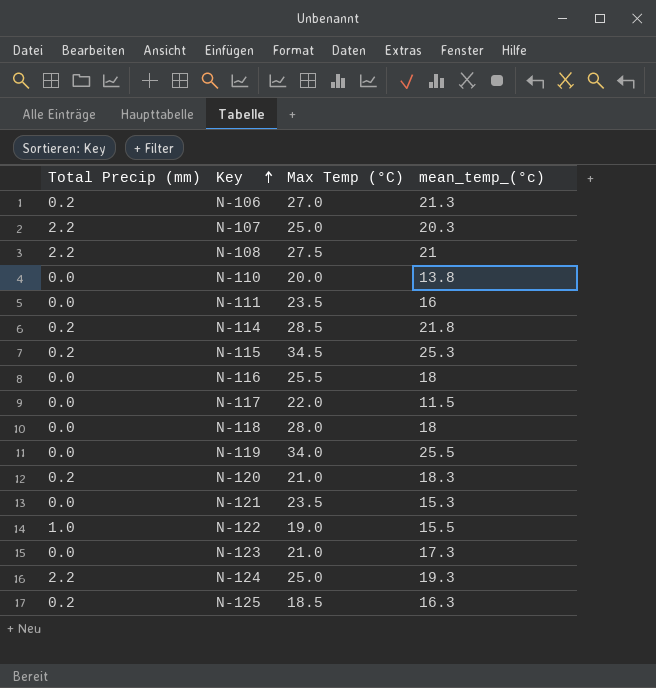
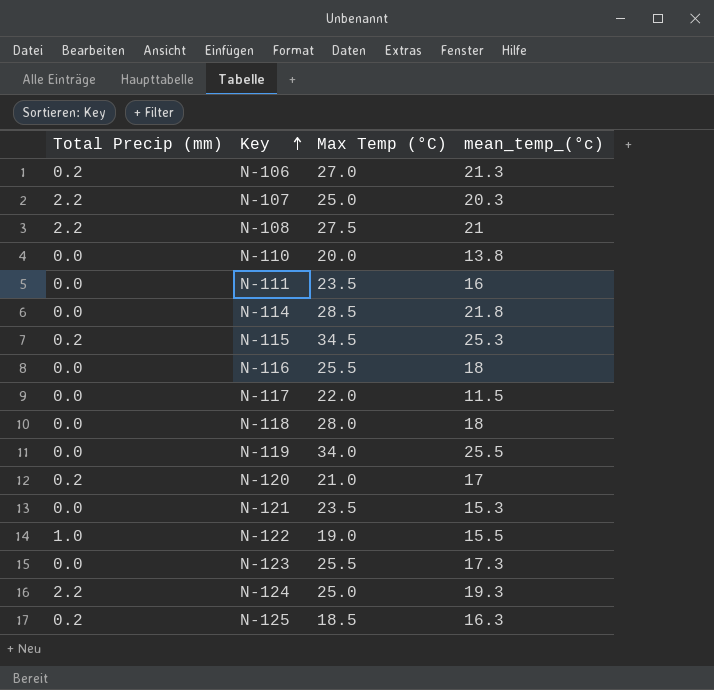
N-114 | Total Precip (mm): 0.2 -> 0.0
N-120 | mean_temp_(°c): 18.3 -> 17
N-123 | Max Temp (°C): 21.0 -> 25.5

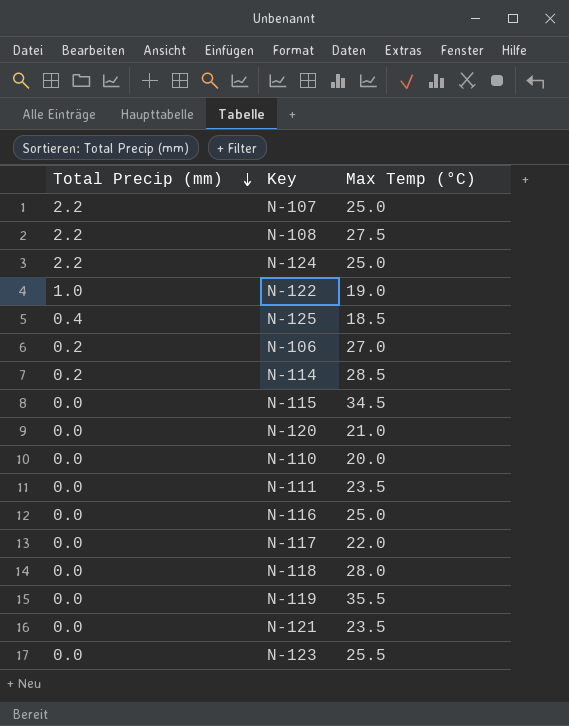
row order: Key ascending -> Total Precip (mm) descending
column mean_temp_(°c) | position: 4 -> none
N-125 | Total Precip (mm): 0.2 -> 0.4
N-114 | Total Precip (mm): 0.0 -> 0.2
N-115 | Total Precip (mm): 0.2 -> 0.0
N-120 | Total Precip (mm): 0.2 -> 0.0
N-116 | Max Temp (°C): 25.5 -> 25.0
N-119 | Max Temp (°C): 34.0 -> 35.5

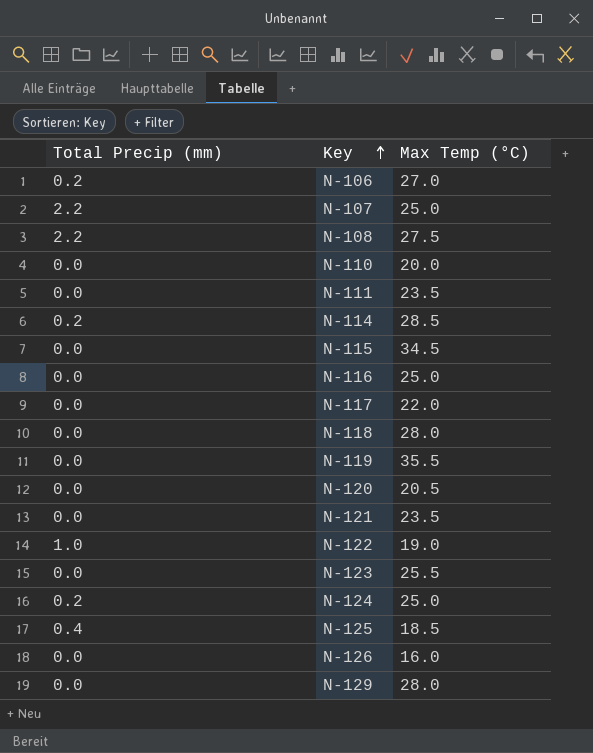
row order: Total Precip (mm) descending -> Key ascending
N-120 | Max Temp (°C): 21.0 -> 20.5
N-124 | Total Precip (mm): 2.2 -> 0.2
row N-126: none -> 0.0 | 16.0
row N-129: none -> 0.0 | 28.0

